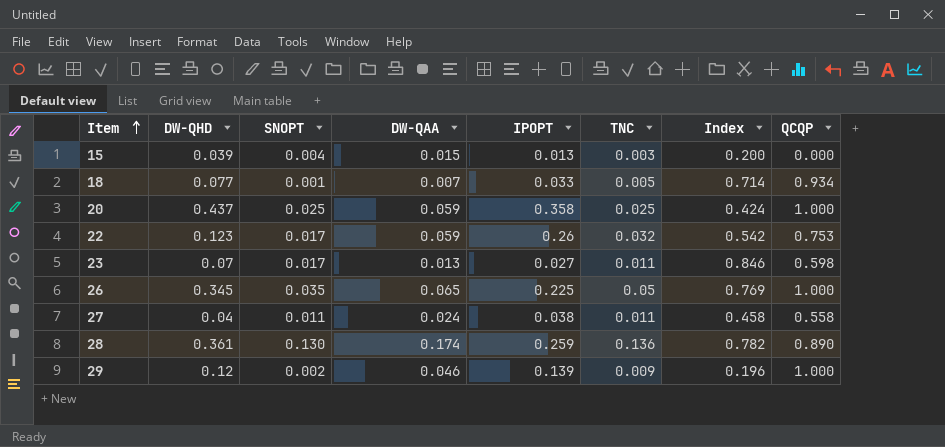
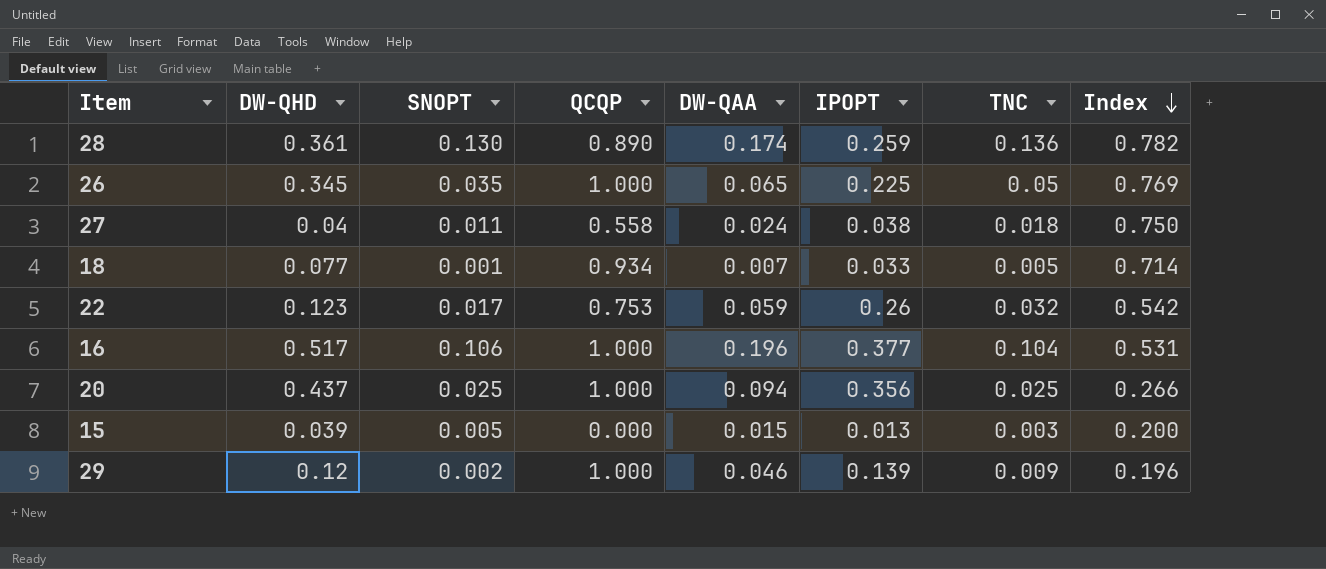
row order: Item ascending -> Index descending
column QCQP | position: 8 -> 4
row 23: 0.07 | 0.017 | 0.013 | 0.027 | 0.011 | 0.846 | 0.598 -> none
27 | TNC: 0.011 -> 0.018
27 | Index: 0.458 -> 0.750
row 16: none -> 0.517 | 0.106 | 1.000 | 0.196 | 0.377 | 0.104 | 0.531
20 | DW-QAA: 0.059 -> 0.094
20 | IPOPT: 0.358 -> 0.356
20 | Index: 0.424 -> 0.266
15 | SNOPT: 0.004 -> 0.005

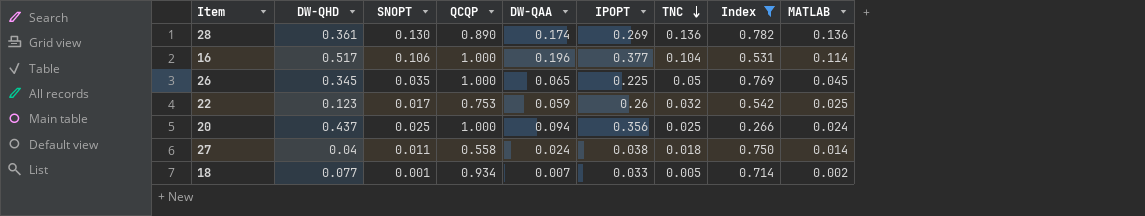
filter: none -> Index >= 0.266
row order: Index descending -> TNC descending
column MATLAB | position: none -> 9
28 | IPOPT: 0.259 -> 0.269

